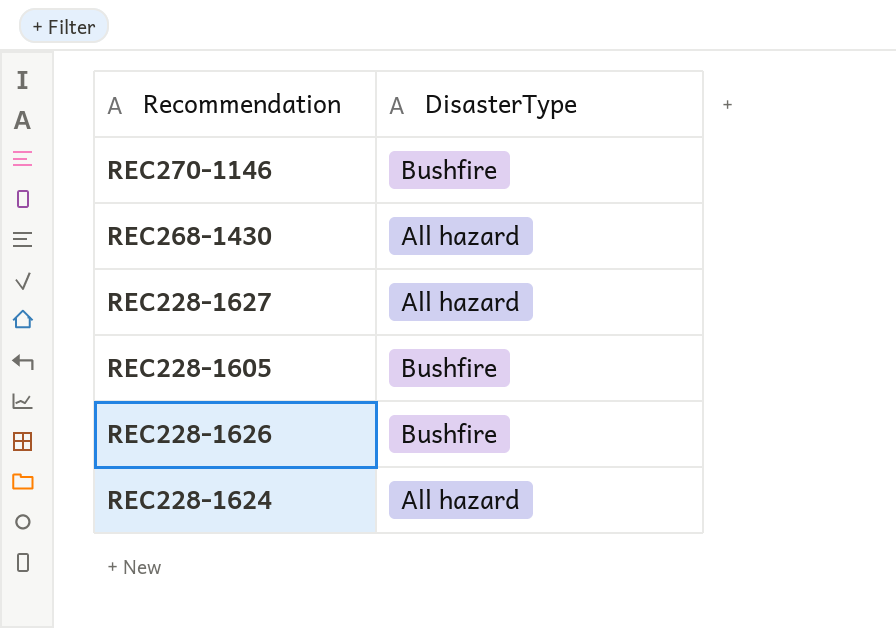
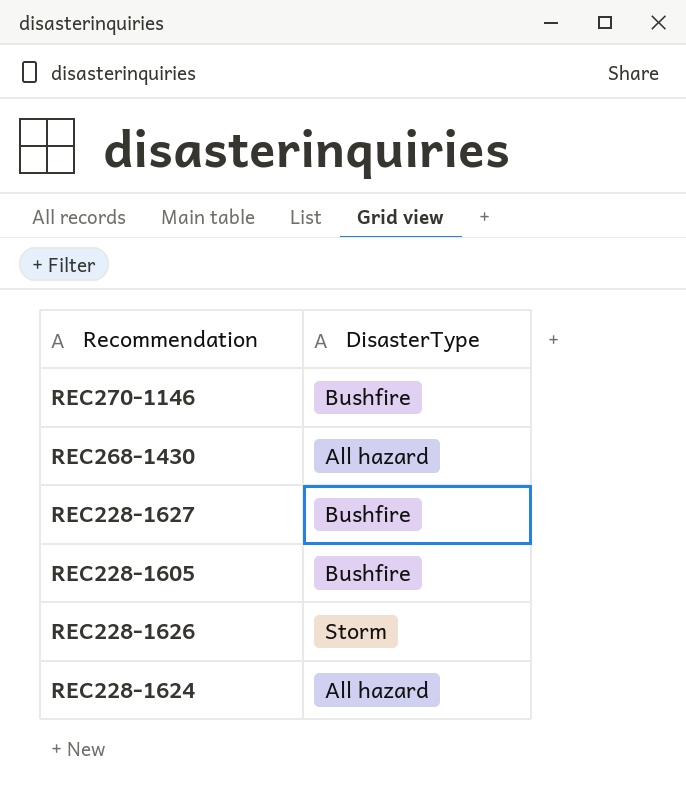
REC228-1627 | DisasterType: All hazard -> Bushfire
REC228-1626 | DisasterType: Bushfire -> Storm

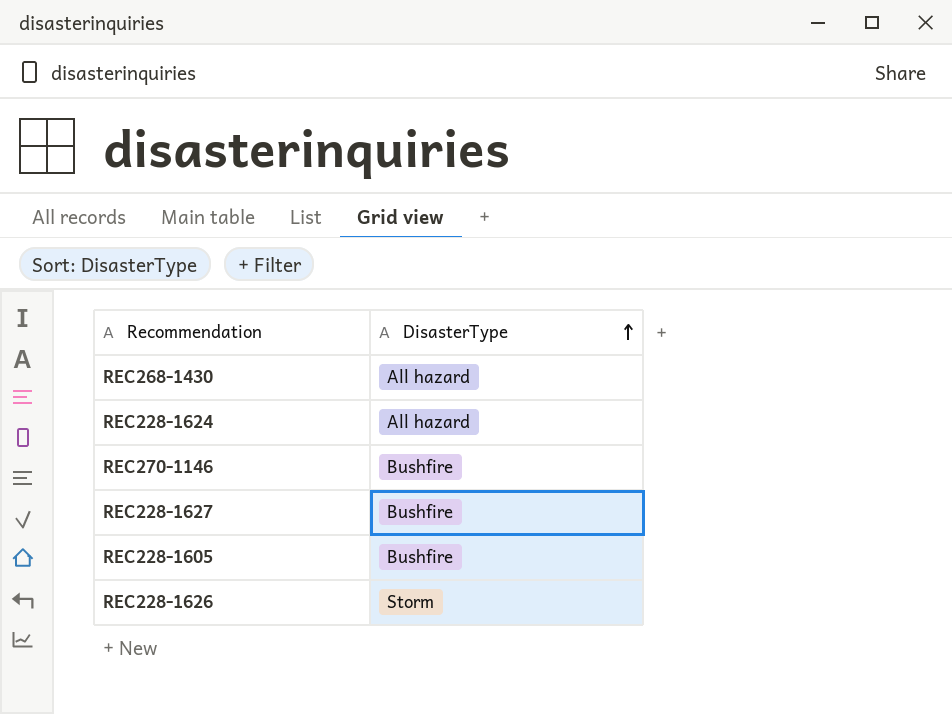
row order: none -> DisasterType ascending

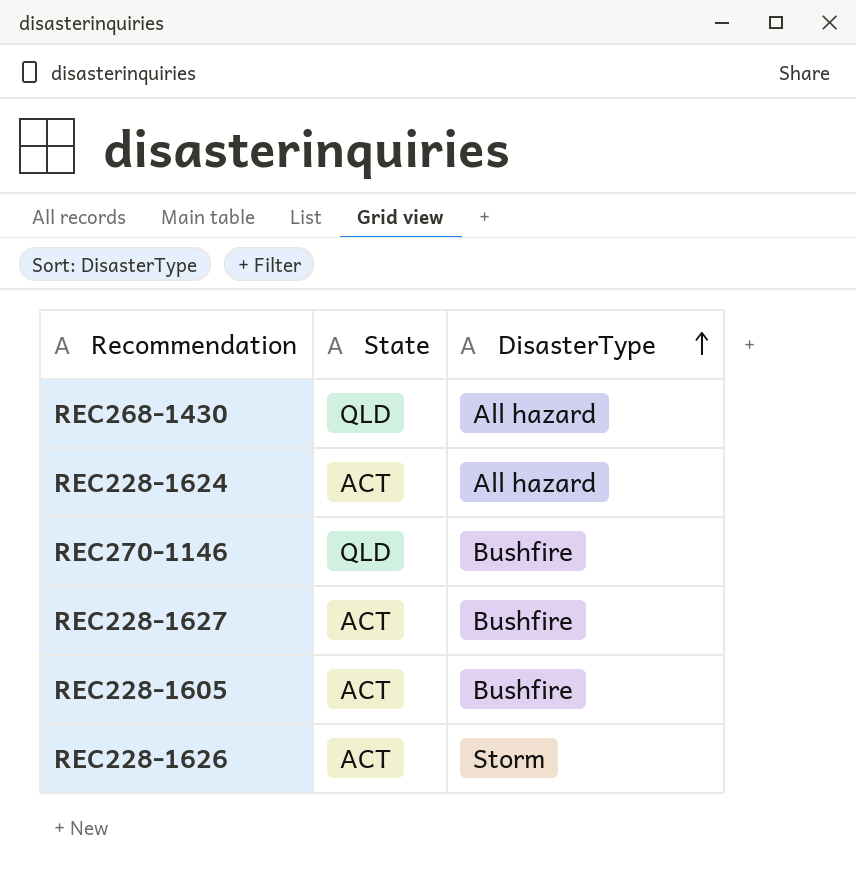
column State | position: none -> 2

